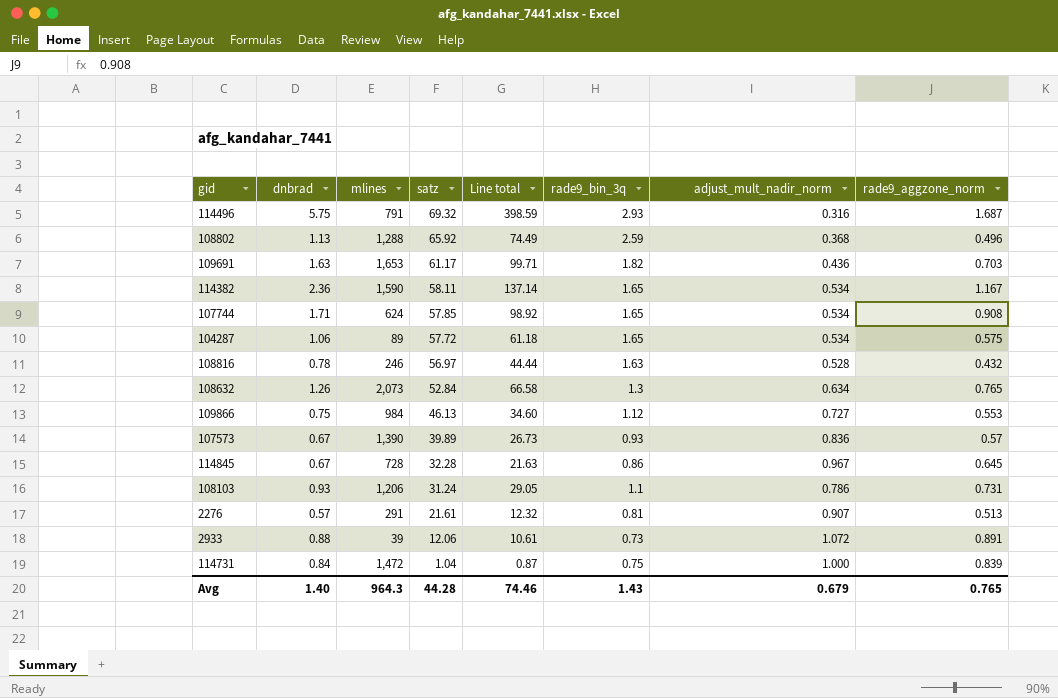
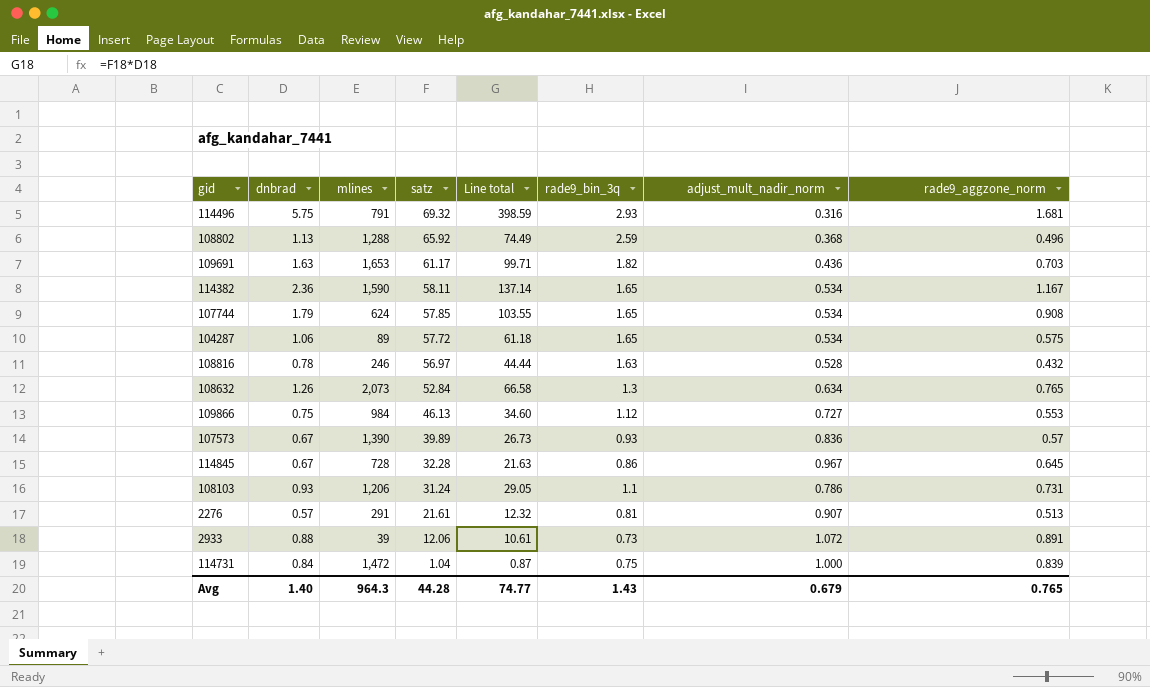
114496 | rade9_aggzone_norm: 1.687 -> 1.681
107744 | dnbrad: 1.71 -> 1.79
107744 | Line total: 98.92 -> 103.55
Avg | Line total: 74.46 -> 74.77

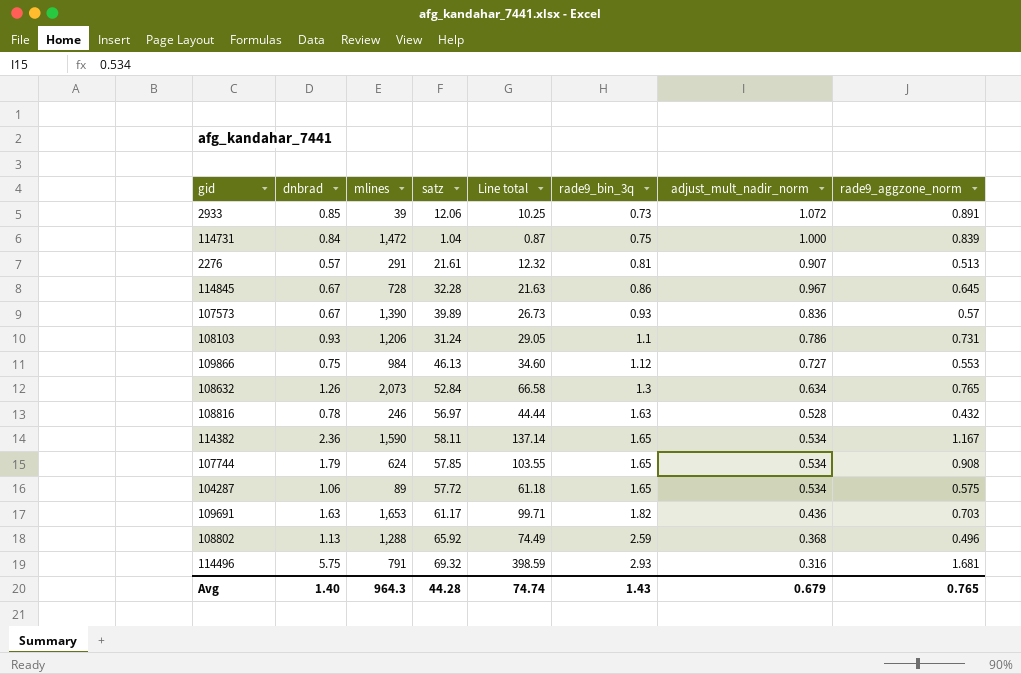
row order: satz descending -> rade9_bin_3q ascending
2933 | dnbrad: 0.88 -> 0.85
2933 | Line total: 10.61 -> 10.25
Avg | Line total: 74.77 -> 74.74

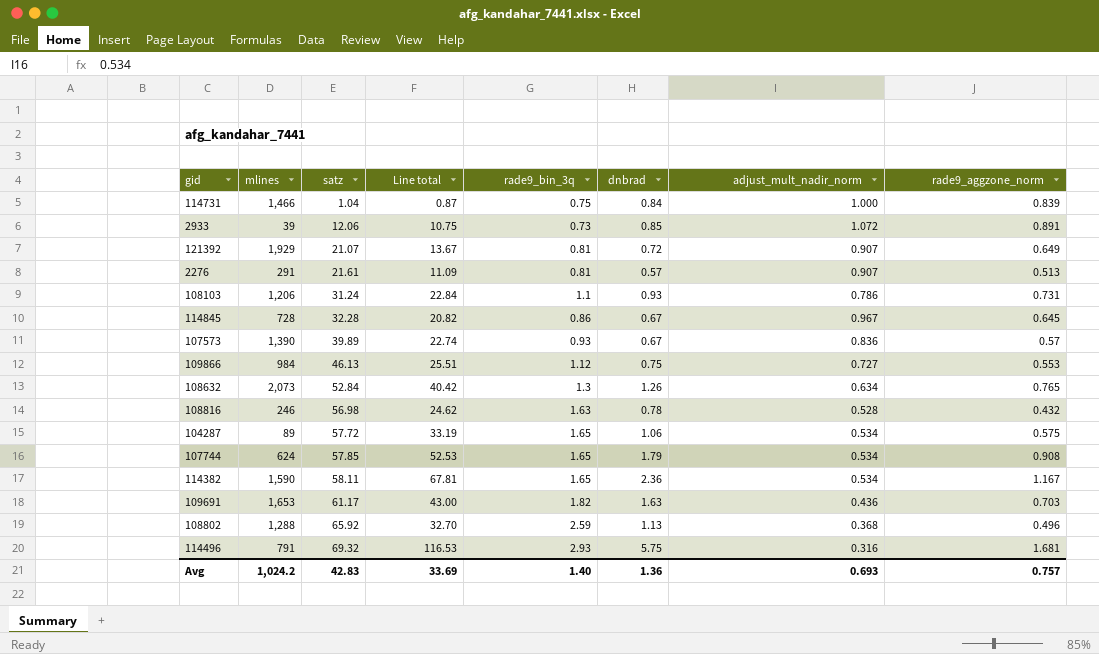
row order: rade9_bin_3q ascending -> satz ascending
column Line total | formula: [dnbrad] * [satz] -> [satz] * [rade9_aggzone_norm]
column dnbrad | position: 2 -> 6
114731 | mlines: 1,472 -> 1,466
row 121392: none -> 1,929 | 21.07 | 13.67 | 0.81 | 0.72 | 0.907 | 0.649
108816 | satz: 56.97 -> 56.98
Avg | mlines: 964.3 -> 1,024.2
Avg | satz: 44.28 -> 42.83
Avg | Line total: 74.74 -> 33.69
Avg | rade9_bin_3q: 1.43 -> 1.40
Avg | dnbrad: 1.40 -> 1.36
Avg | adjust_mult_nadir_norm: 0.679 -> 0.693
Avg | rade9_aggzone_norm: 0.765 -> 0.757

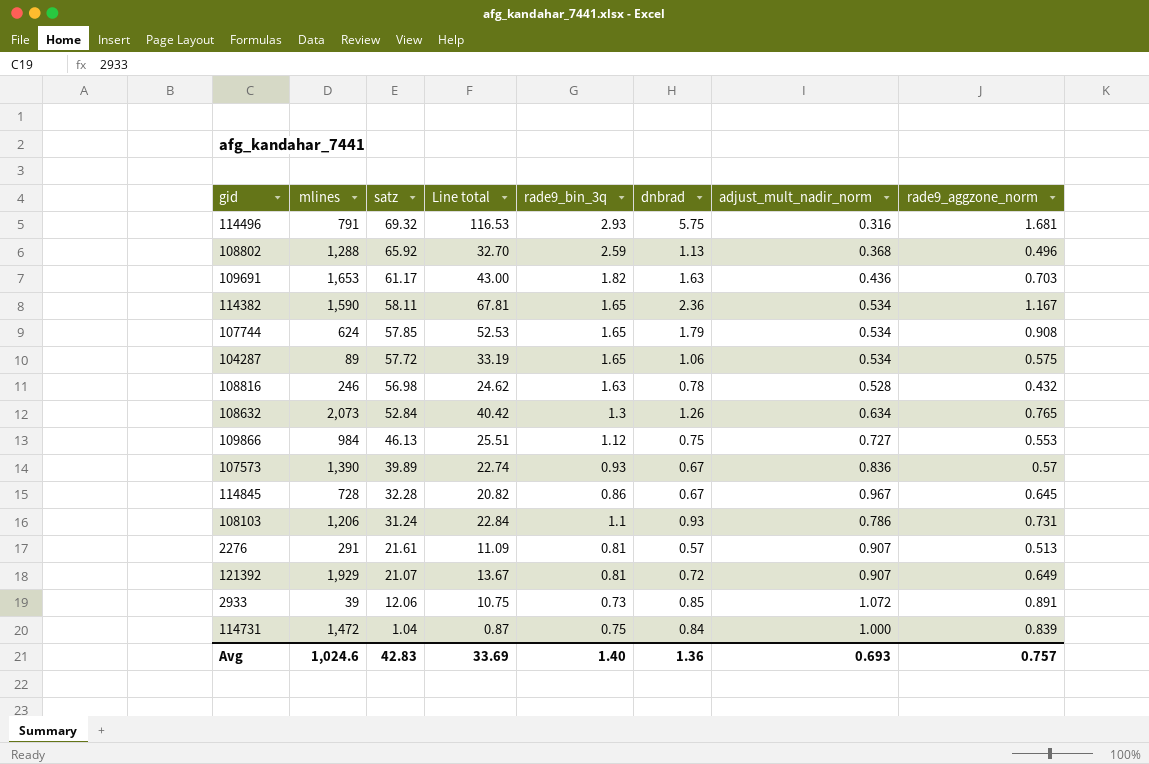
row order: satz ascending -> satz descending
114731 | mlines: 1,466 -> 1,472
Avg | mlines: 1,024.2 -> 1,024.6

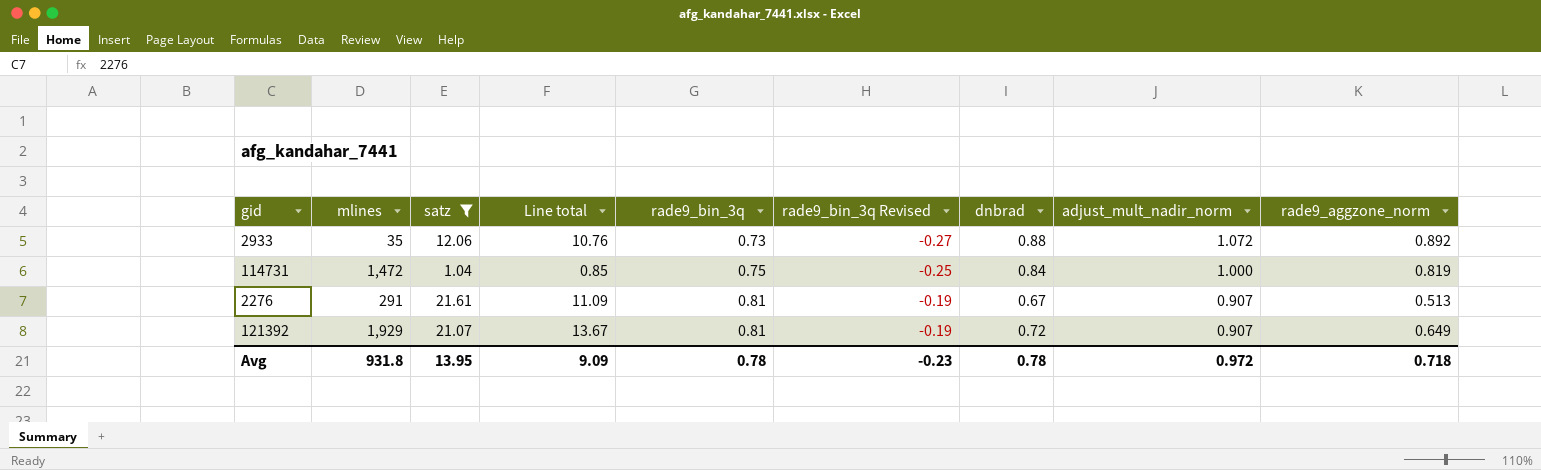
filter: none -> satz <= 21.61
row order: satz descending -> rade9_bin_3q ascending
column rade9_bin_3q Revised | formula: none -> [rade9_bin_3q] - 1
2933 | mlines: 39 -> 35
2933 | Line total: 10.75 -> 10.76
2933 | dnbrad: 0.85 -> 0.88
2933 | rade9_aggzone_norm: 0.891 -> 0.892
114731 | Line total: 0.87 -> 0.85
114731 | rade9_aggzone_norm: 0.839 -> 0.819
2276 | dnbrad: 0.57 -> 0.67
Avg | mlines: 1,024.6 -> 931.8
Avg | satz: 42.83 -> 13.95
Avg | Line total: 33.69 -> 9.09
Avg | rade9_bin_3q: 1.40 -> 0.78
Avg | dnbrad: 1.36 -> 0.78
Avg | adjust_mult_nadir_norm: 0.693 -> 0.972
Avg | rade9_aggzone_norm: 0.757 -> 0.718

